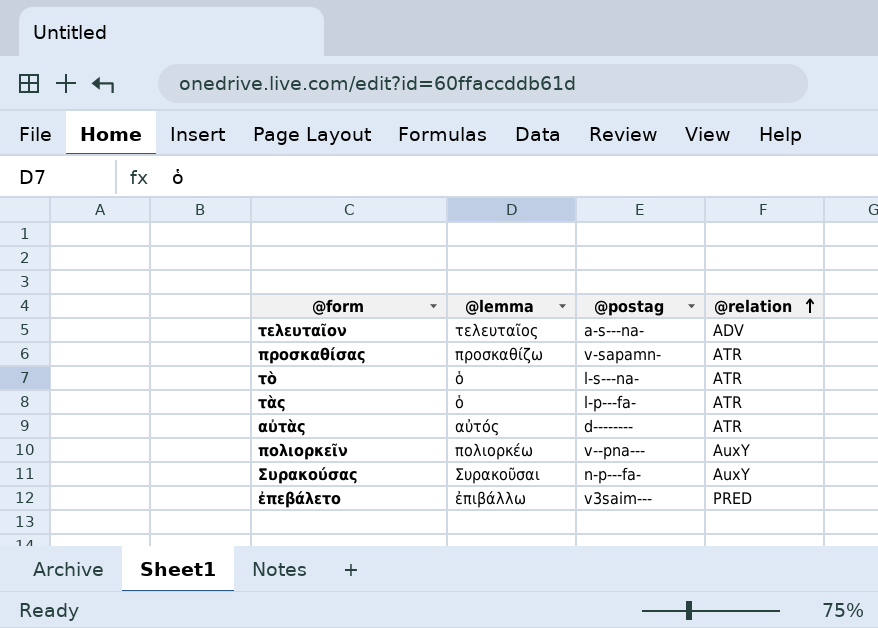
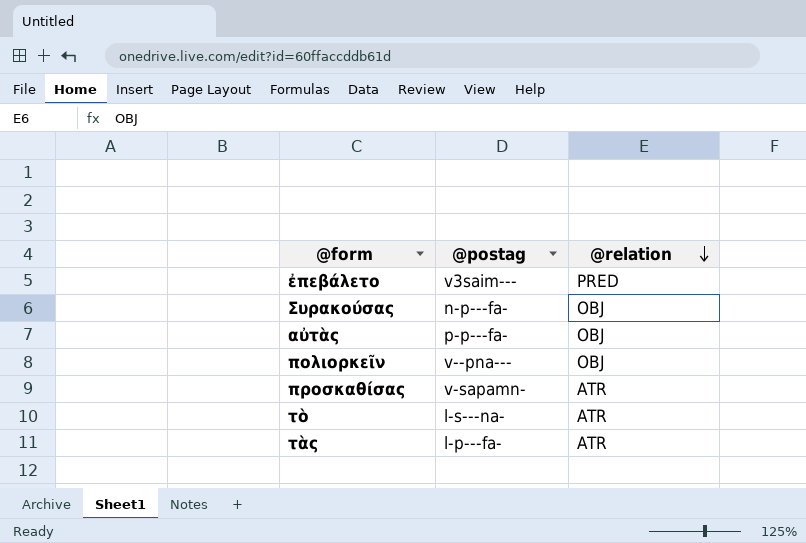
row order: @relation ascending -> @relation descending
column @lemma | position: 2 -> none
row τελευταῖον: τελευταῖος | a-s---na- | ADV -> none
Συρακούσας | @relation: AuxY -> OBJ
αὐτὰς | @postag: d-------- -> p-p---fa-
αὐτὰς | @relation: ATR -> OBJ
πολιορκεῖν | @relation: AuxY -> OBJ

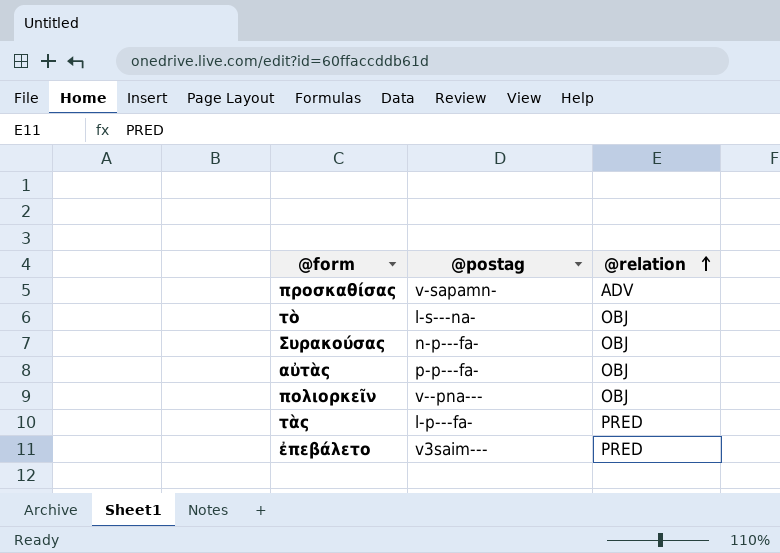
row order: @relation descending -> @relation ascending
προσκαθίσας | @relation: ATR -> ADV
τὸ | @relation: ATR -> OBJ
τὰς | @relation: ATR -> PRED

